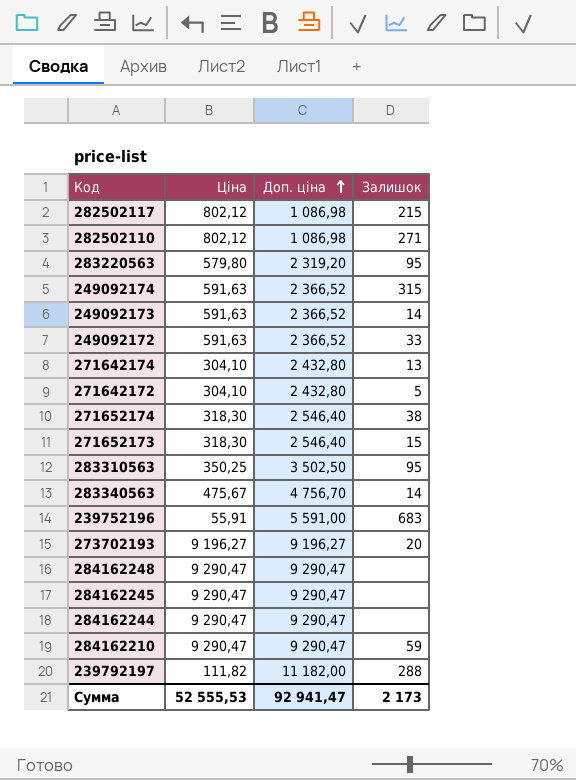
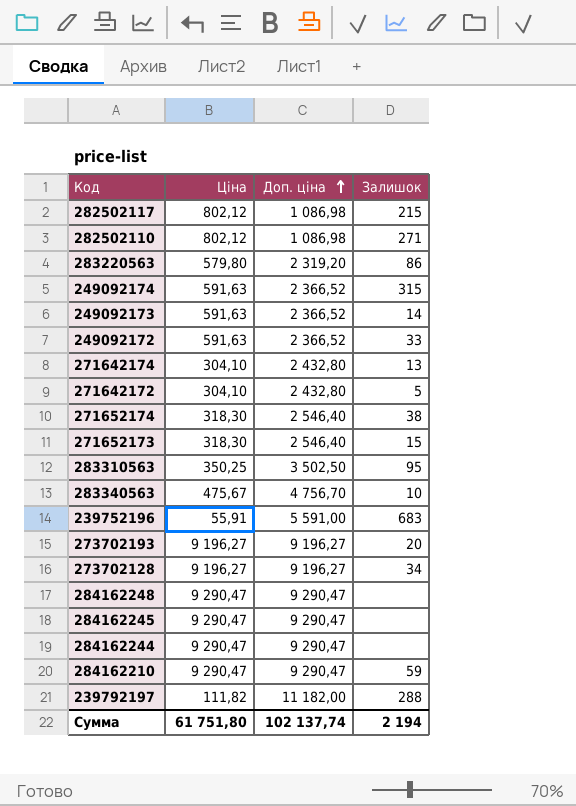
283220563 | Залишок: 95 -> 86
283340563 | Залишок: 14 -> 10
row 273702128: none -> 9 196,27 | 9 196,27 | 34
Сумма | Ціна: 52 555,53 -> 61 751,80
Сумма | Доп. ціна: 92 941,47 -> 102 137,74
Сумма | Залишок: 2 173 -> 2 194

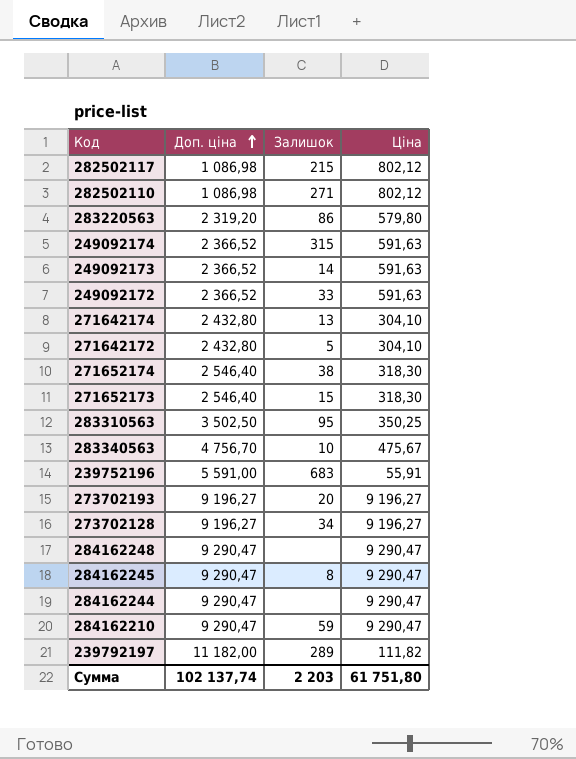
column Ціна | position: 2 -> 4
284162245 | Залишок: none -> 8
239792197 | Залишок: 288 -> 289
Сумма | Залишок: 2 194 -> 2 203

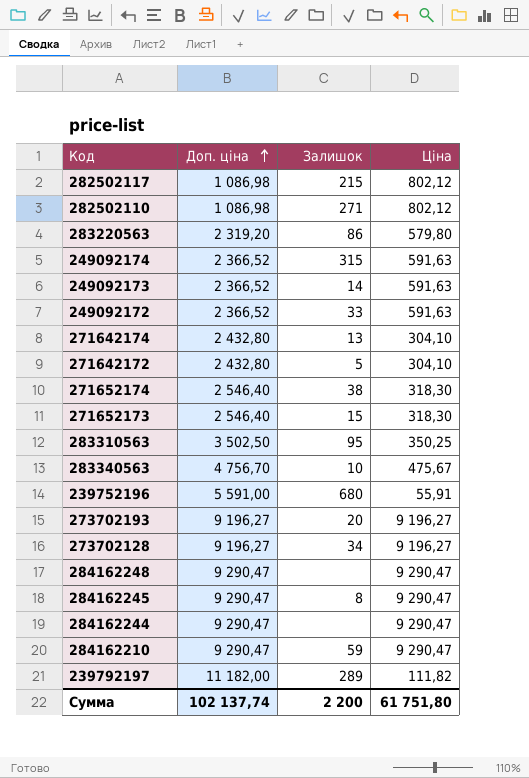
239752196 | Залишок: 683 -> 680
Сумма | Залишок: 2 203 -> 2 200

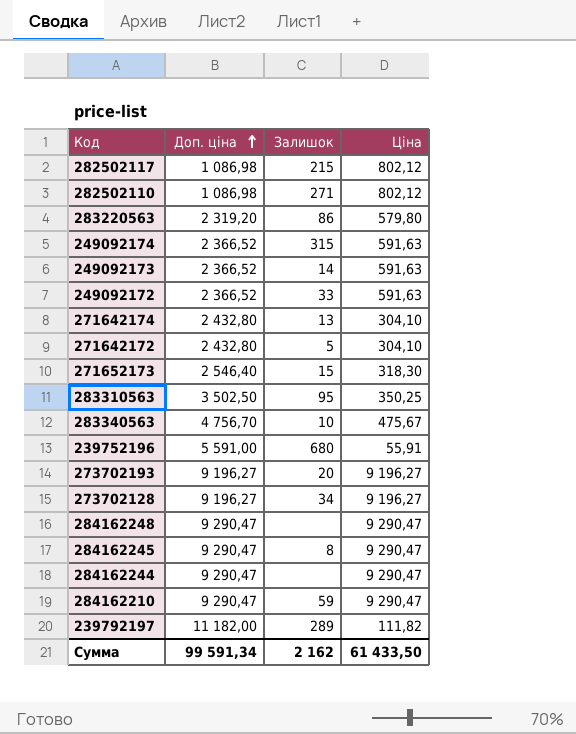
row 271652174: 2 546,40 | 38 | 318,30 -> none
Сумма | Доп. ціна: 102 137,74 -> 99 591,34
Сумма | Залишок: 2 200 -> 2 162
Сумма | Ціна: 61 751,80 -> 61 433,50

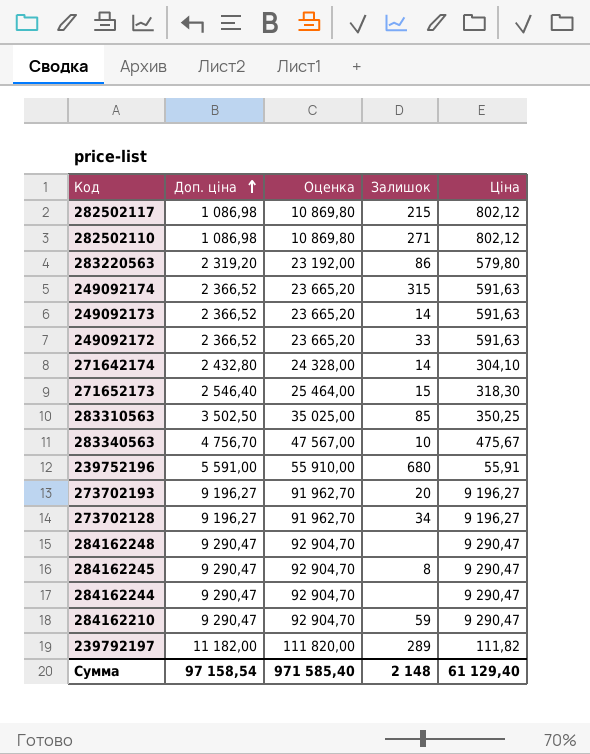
column Оценка | formula: none -> [Доп. ціна] * 10
row 271642172: 2 432,80 | 5 | 304,10 -> none
271642174 | Залишок: 13 -> 14
283310563 | Залишок: 95 -> 85
Сумма | Доп. ціна: 99 591,34 -> 97 158,54
Сумма | Залишок: 2 162 -> 2 148
Сумма | Ціна: 61 433,50 -> 61 129,40

